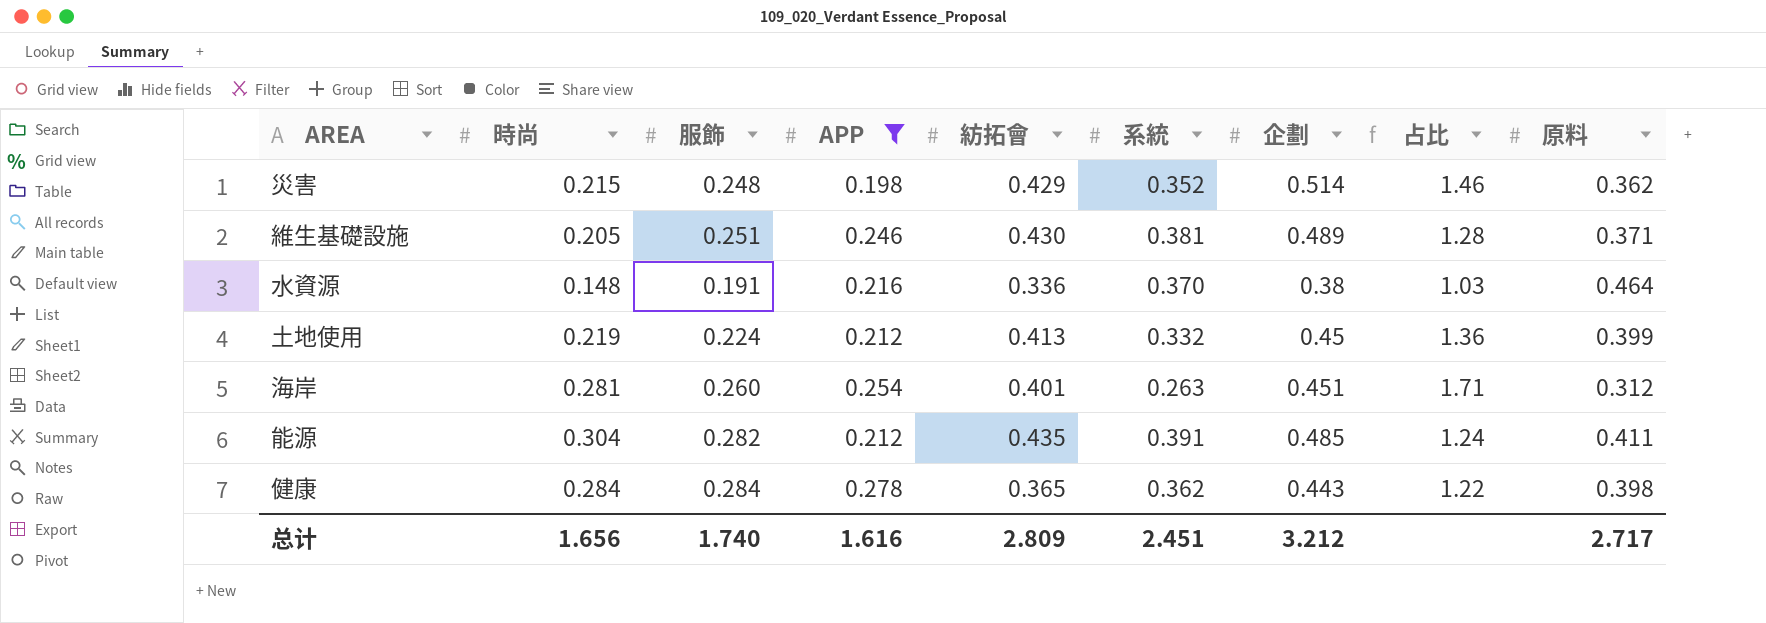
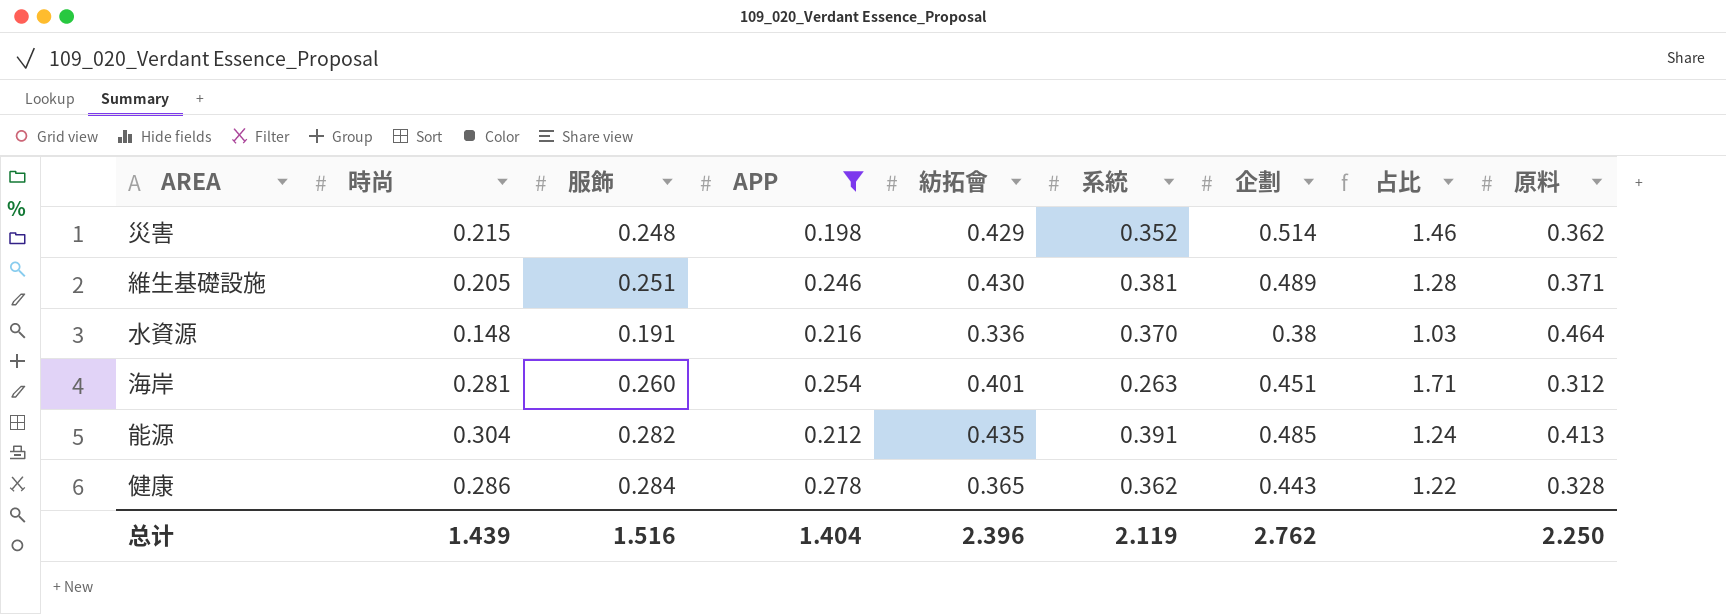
row 土地使用: 0.219 | 0.224 | 0.212 | 0.413 | 0.332 | 0.45 | 1.36 | 0.399 -> none
能源 | 原料: 0.411 -> 0.413
健康 | 時尚: 0.284 -> 0.286
健康 | 原料: 0.398 -> 0.328
总计 | 時尚: 1.656 -> 1.439
总计 | 服飾: 1.740 -> 1.516
总计 | APP: 1.616 -> 1.404
总计 | 紡拓會: 2.809 -> 2.396
总计 | 系統: 2.451 -> 2.119
总计 | 企劃: 3.212 -> 2.762
总计 | 原料: 2.717 -> 2.250

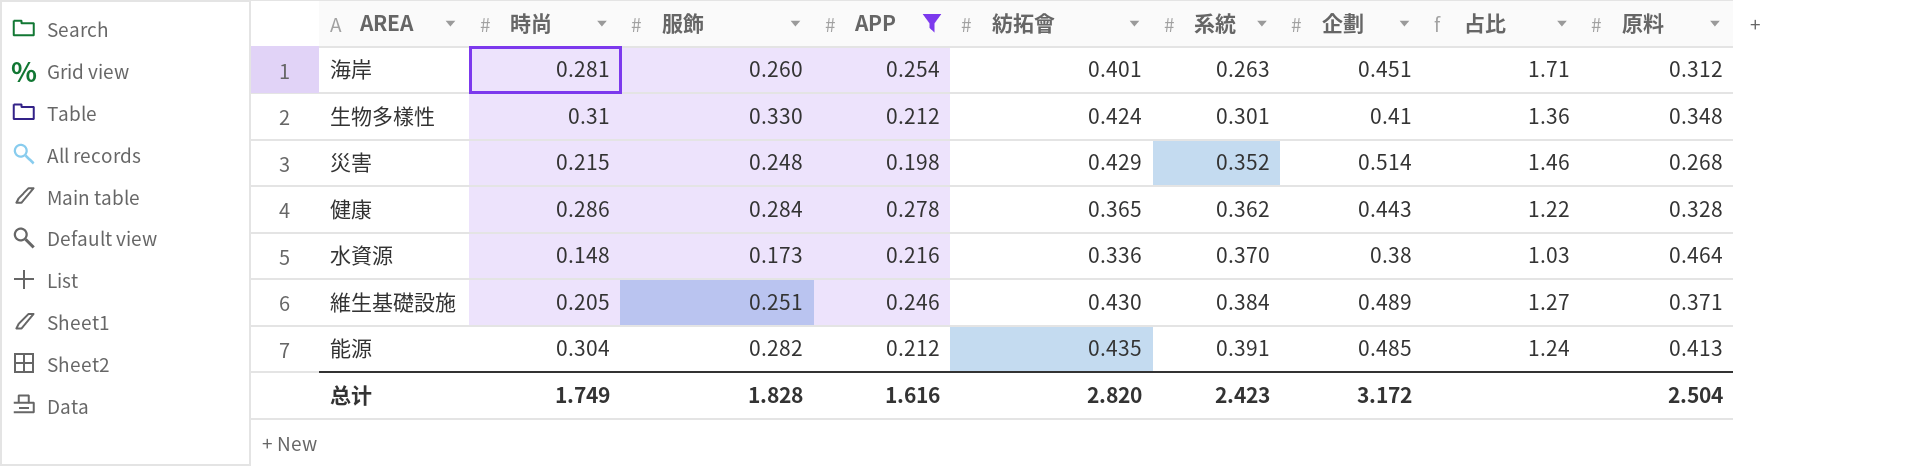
row order: none -> 系統 ascending
row 生物多樣性: none -> 0.31 | 0.330 | 0.212 | 0.424 | 0.301 | 0.41 | 1.36 | 0.348
災害 | 原料: 0.362 -> 0.268
水資源 | 服飾: 0.191 -> 0.173
維生基礎設施 | 系統: 0.381 -> 0.384
維生基礎設施 | 占比: 1.28 -> 1.27
总计 | 時尚: 1.439 -> 1.749
总计 | 服飾: 1.516 -> 1.828
总计 | APP: 1.404 -> 1.616
总计 | 紡拓會: 2.396 -> 2.820
总计 | 系統: 2.119 -> 2.423
总计 | 企劃: 2.762 -> 3.172
总计 | 原料: 2.250 -> 2.504

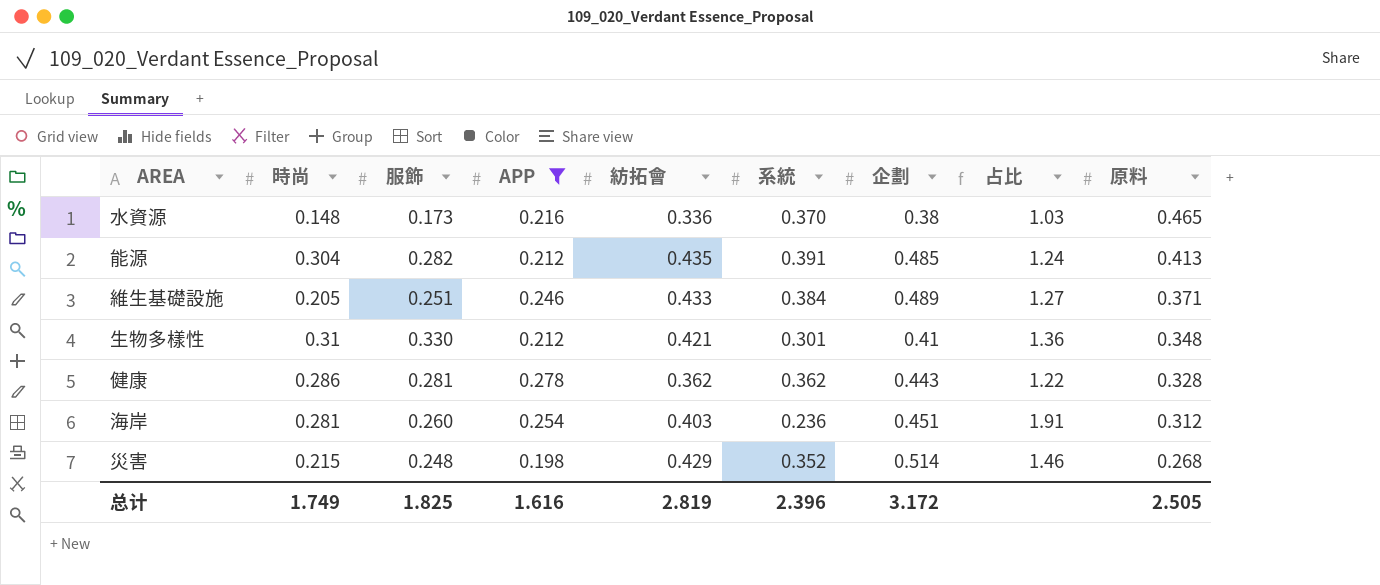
row order: 系統 ascending -> 原料 descending
水資源 | 原料: 0.464 -> 0.465
維生基礎設施 | 紡拓會: 0.430 -> 0.433
生物多樣性 | 紡拓會: 0.424 -> 0.421
健康 | 服飾: 0.284 -> 0.281
健康 | 紡拓會: 0.365 -> 0.362
海岸 | 紡拓會: 0.401 -> 0.403
海岸 | 系統: 0.263 -> 0.236
海岸 | 占比: 1.71 -> 1.91
总计 | 服飾: 1.828 -> 1.825
总计 | 紡拓會: 2.820 -> 2.819
总计 | 系統: 2.423 -> 2.396
总计 | 原料: 2.504 -> 2.505

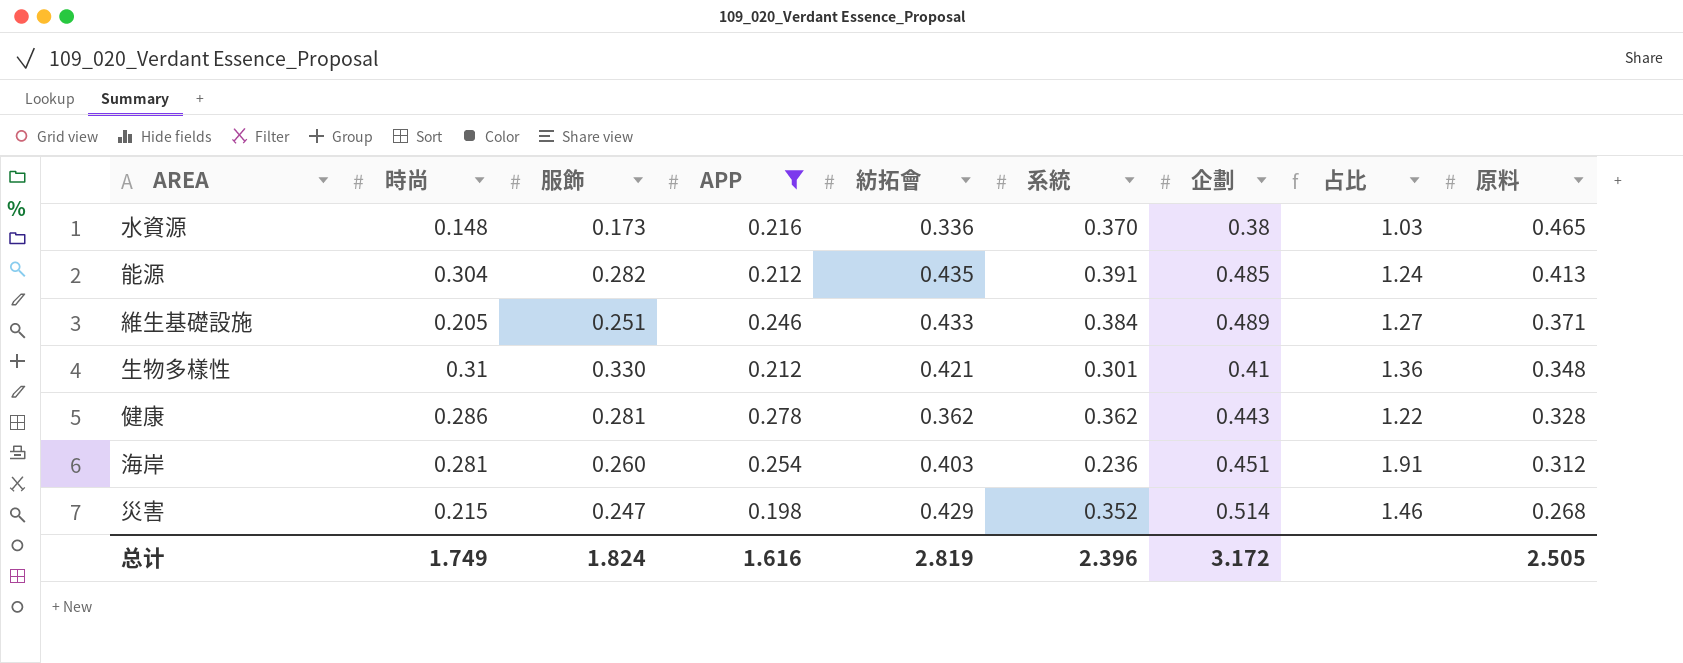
災害 | 服飾: 0.248 -> 0.247
总计 | 服飾: 1.825 -> 1.824

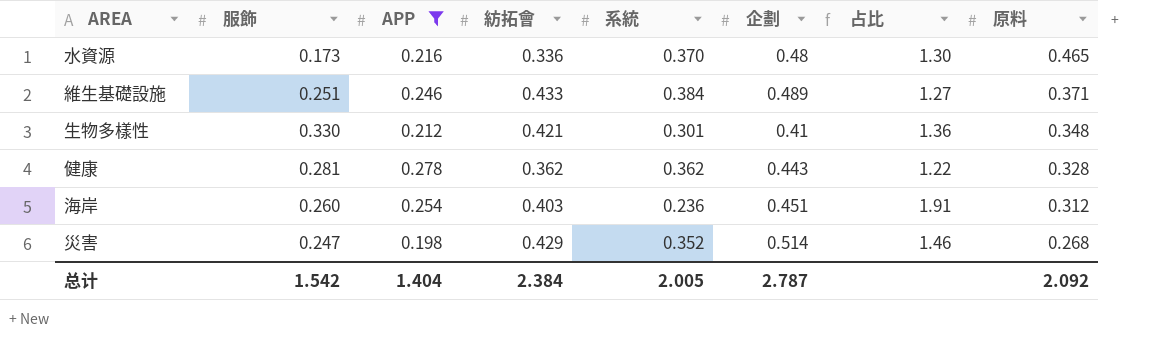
column 時尚 | position: 2 -> none
row 能源: 0.304 | 0.282 | 0.212 | 0.435 | 0.391 | 0.485 | 1.24 | 0.413 -> none
水資源 | 企劃: 0.38 -> 0.48
水資源 | 占比: 1.03 -> 1.30
总计 | 服飾: 1.824 -> 1.542
总计 | APP: 1.616 -> 1.404
总计 | 紡拓會: 2.819 -> 2.384
总计 | 系統: 2.396 -> 2.005
总计 | 企劃: 3.172 -> 2.787
总计 | 原料: 2.505 -> 2.092

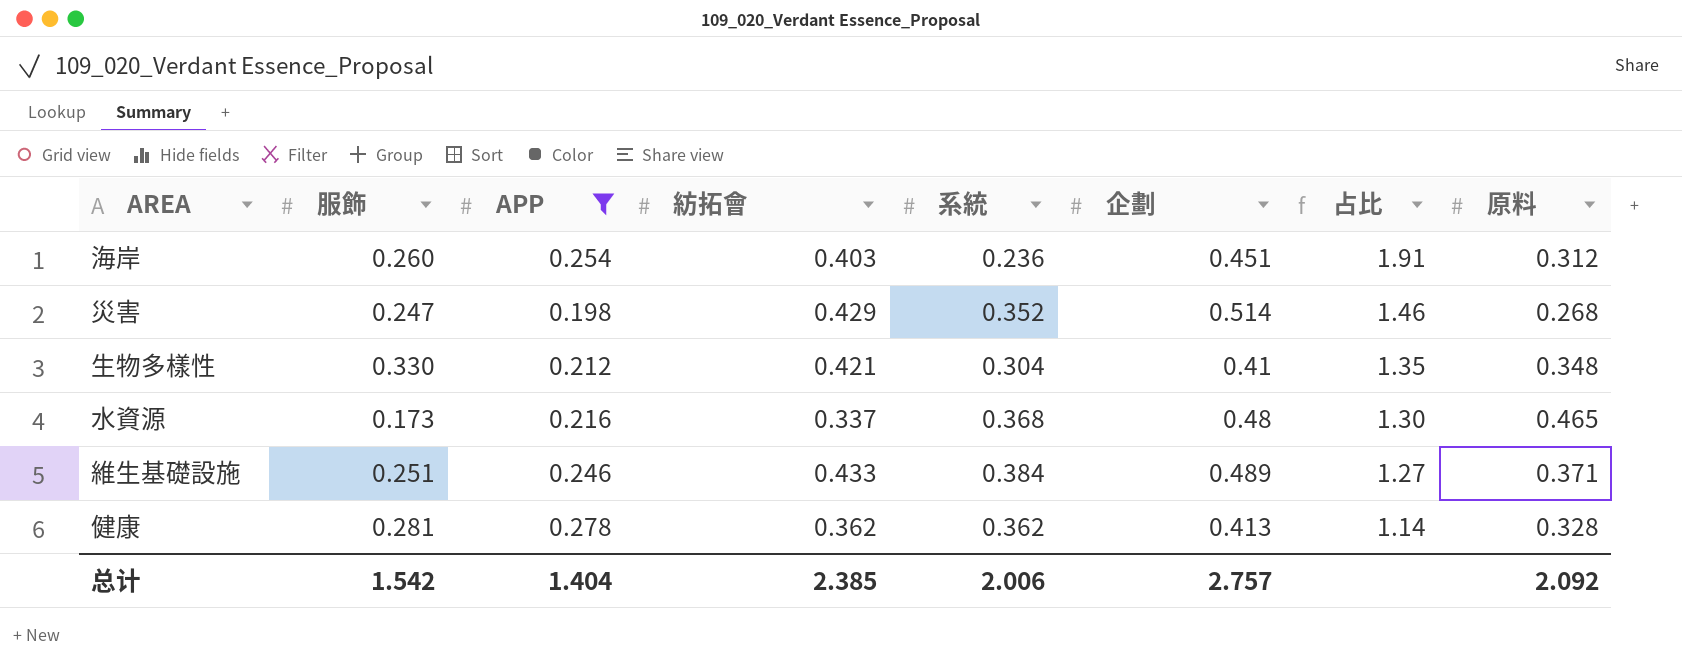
row order: 原料 descending -> 占比 descending
生物多樣性 | 系統: 0.301 -> 0.304
生物多樣性 | 占比: 1.36 -> 1.35
水資源 | 紡拓會: 0.336 -> 0.337
水資源 | 系統: 0.370 -> 0.368
健康 | 企劃: 0.443 -> 0.413
健康 | 占比: 1.22 -> 1.14
总计 | 紡拓會: 2.384 -> 2.385
总计 | 系統: 2.005 -> 2.006
总计 | 企劃: 2.787 -> 2.757

